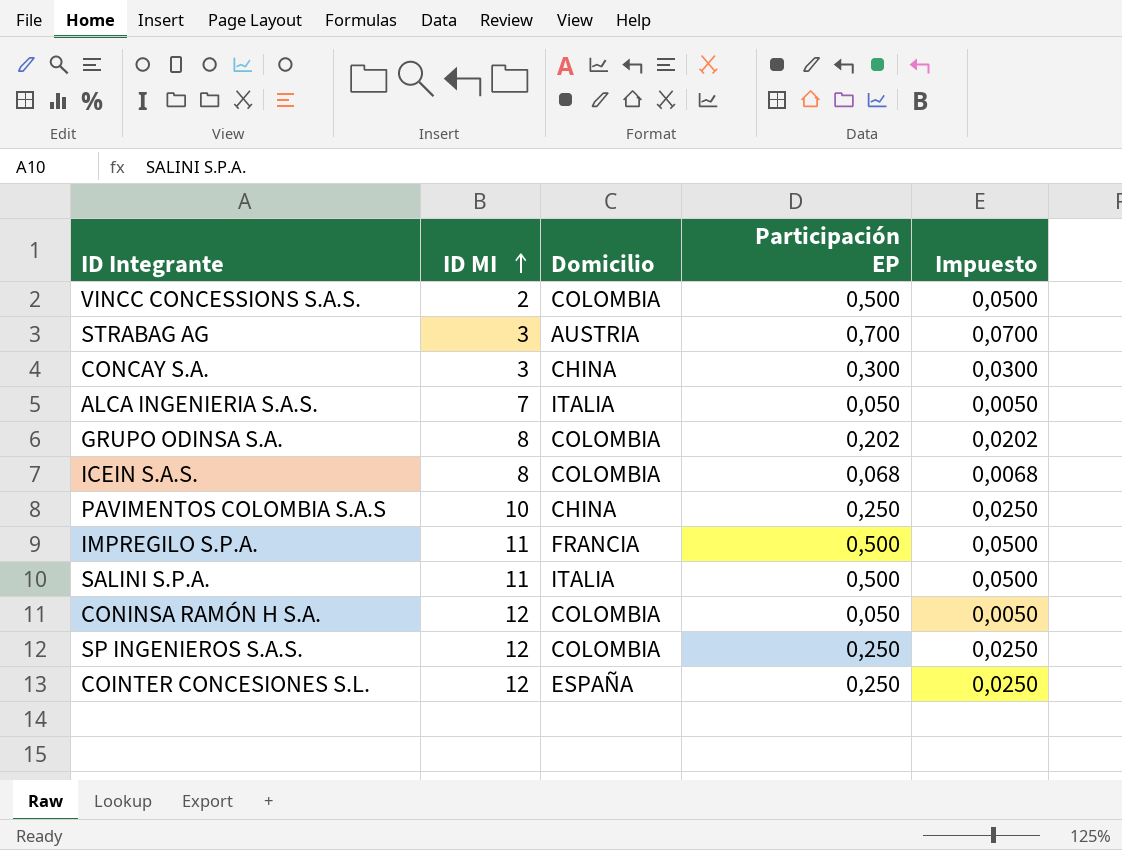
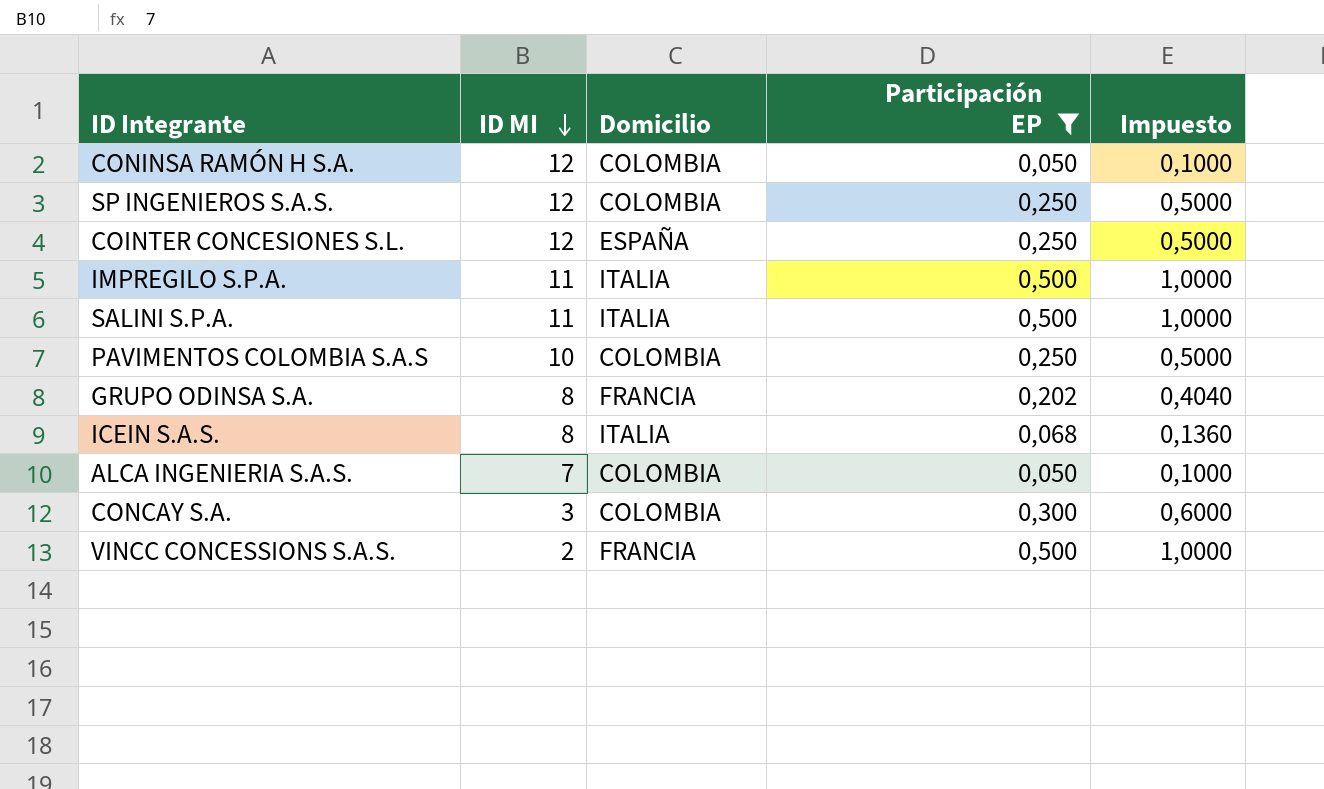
filter: none -> Participación EP != 0,700
row order: ID MI ascending -> ID MI descending
column Impuesto | formula: [Participación EP] * 0,1 -> [Participación EP] * 2
IMPREGILO S.P.A. | Domicilio: FRANCIA -> ITALIA
PAVIMENTOS COLOMBIA S.A.S | Domicilio: CHINA -> COLOMBIA
GRUPO ODINSA S.A. | Domicilio: COLOMBIA -> FRANCIA
ICEIN S.A.S. | Domicilio: COLOMBIA -> ITALIA
ALCA INGENIERIA S.A.S. | Domicilio: ITALIA -> COLOMBIA
CONCAY S.A. | Domicilio: CHINA -> COLOMBIA
VINCC CONCESSIONS S.A.S. | Domicilio: COLOMBIA -> FRANCIA

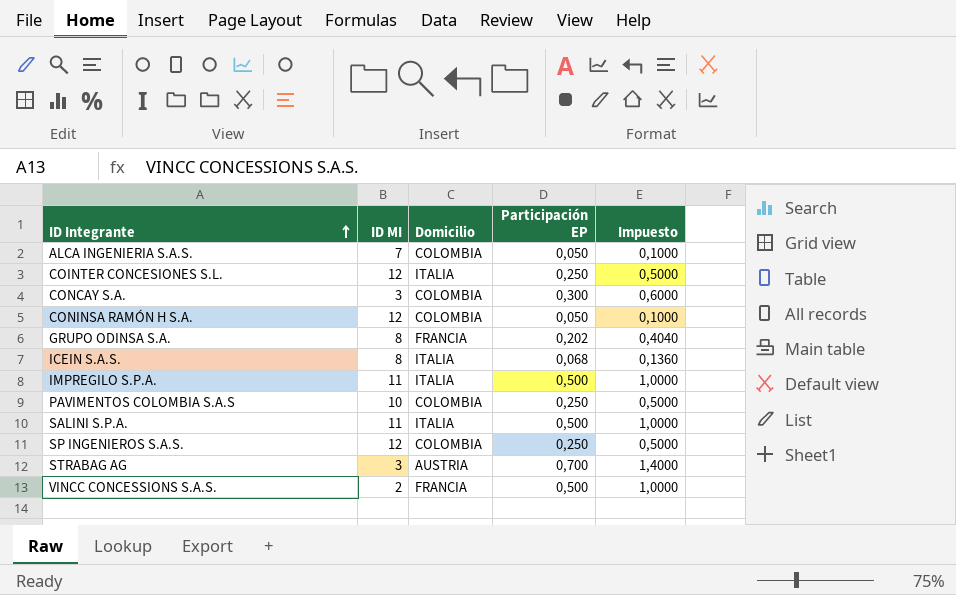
filter: Participación EP != 0,700 -> none
row order: ID MI descending -> ID Integrante ascending
COINTER CONCESIONES S.L. | Domicilio: ESPAÑA -> ITALIA

